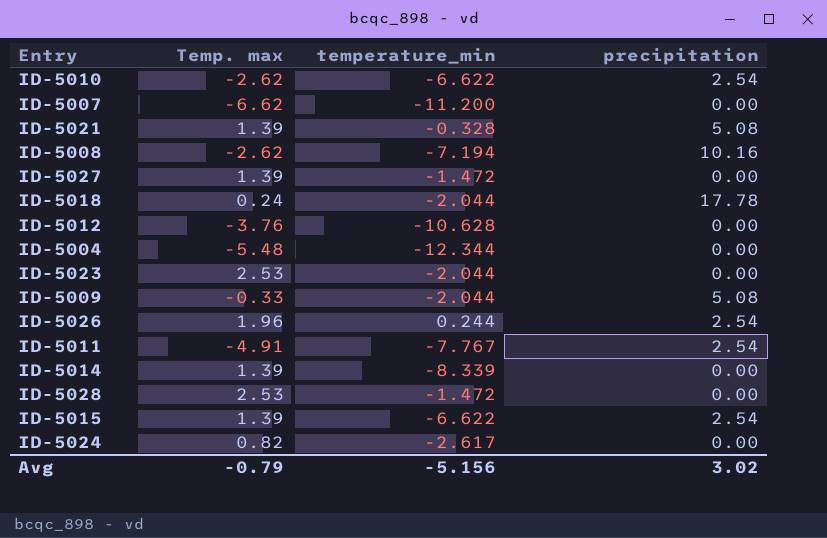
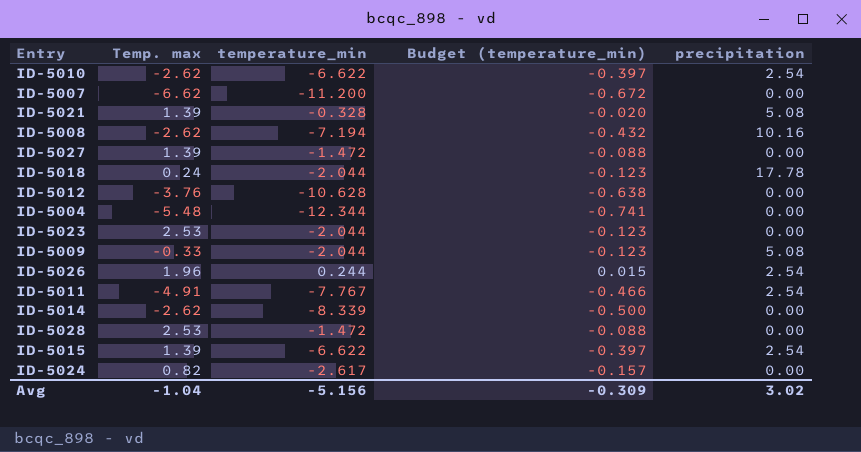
column Budget (temperature_min) | formula: none -> [temperature_min] * 0.06
ID-5014 | Temp. max: 1.39 -> -2.62
Avg | Temp. max: -0.79 -> -1.04

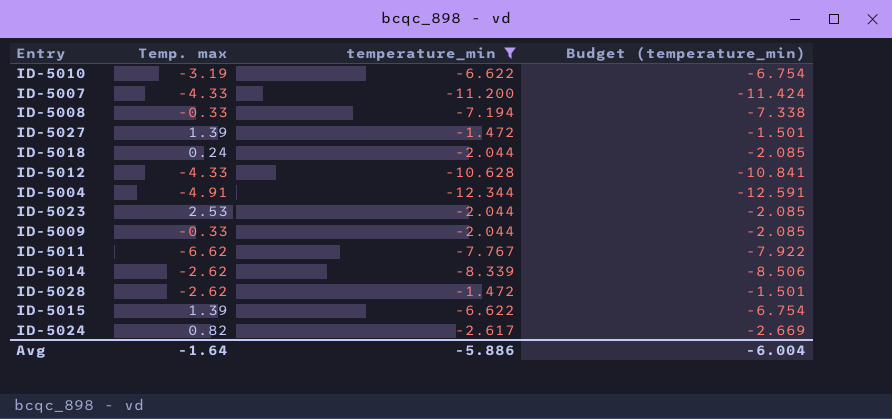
filter: none -> temperature_min <= -1.472
column precipitation | position: 5 -> none
column Budget (temperature_min) | formula: [temperature_min] * 0.06 -> [temperature_min] * 1.02
ID-5010 | Temp. max: -2.62 -> -3.19
ID-5007 | Temp. max: -6.62 -> -4.33
ID-5008 | Temp. max: -2.62 -> -0.33
ID-5012 | Temp. max: -3.76 -> -4.33
ID-5004 | Temp. max: -5.48 -> -4.91
ID-5011 | Temp. max: -4.91 -> -6.62
ID-5028 | Temp. max: 2.53 -> -2.62
Avg | Temp. max: -1.04 -> -1.64
Avg | temperature_min: -5.156 -> -5.886
Avg | Budget (temperature_min): -0.309 -> -6.004

